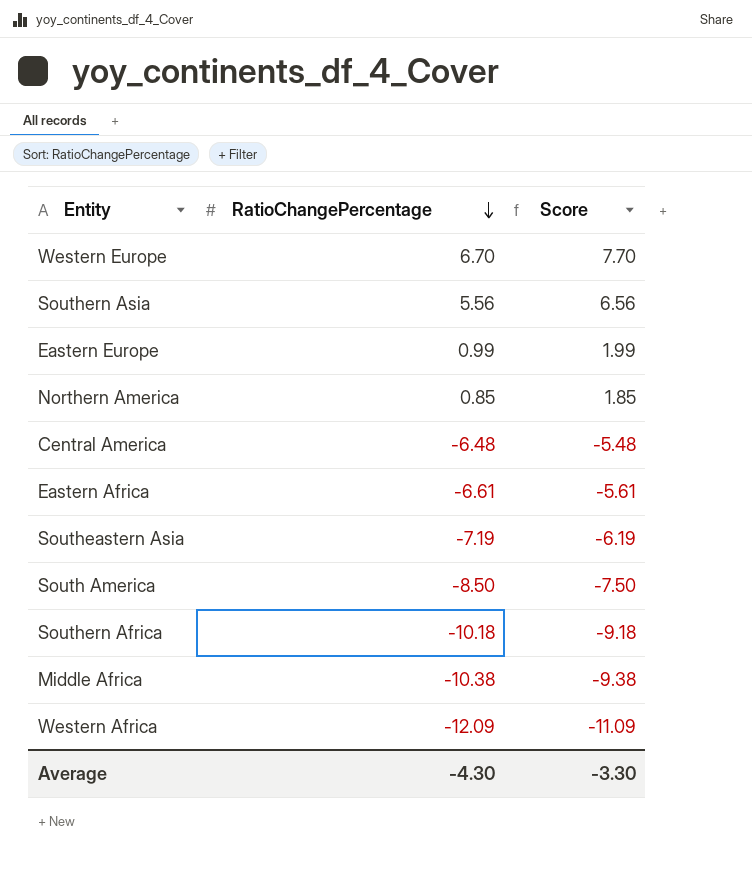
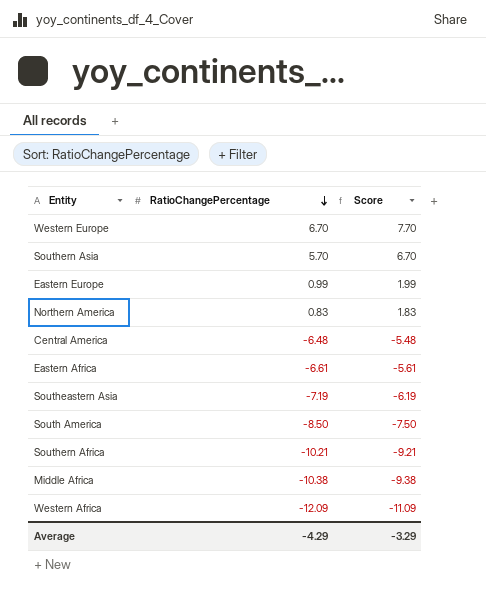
Southern Asia | RatioChangePercentage: 5.56 -> 5.70
Southern Asia | Score: 6.56 -> 6.70
Northern America | RatioChangePercentage: 0.85 -> 0.83
Northern America | Score: 1.85 -> 1.83
Southern Africa | RatioChangePercentage: -10.18 -> -10.21
Southern Africa | Score: -9.18 -> -9.21
Average | RatioChangePercentage: -4.30 -> -4.29
Average | Score: -3.30 -> -3.29

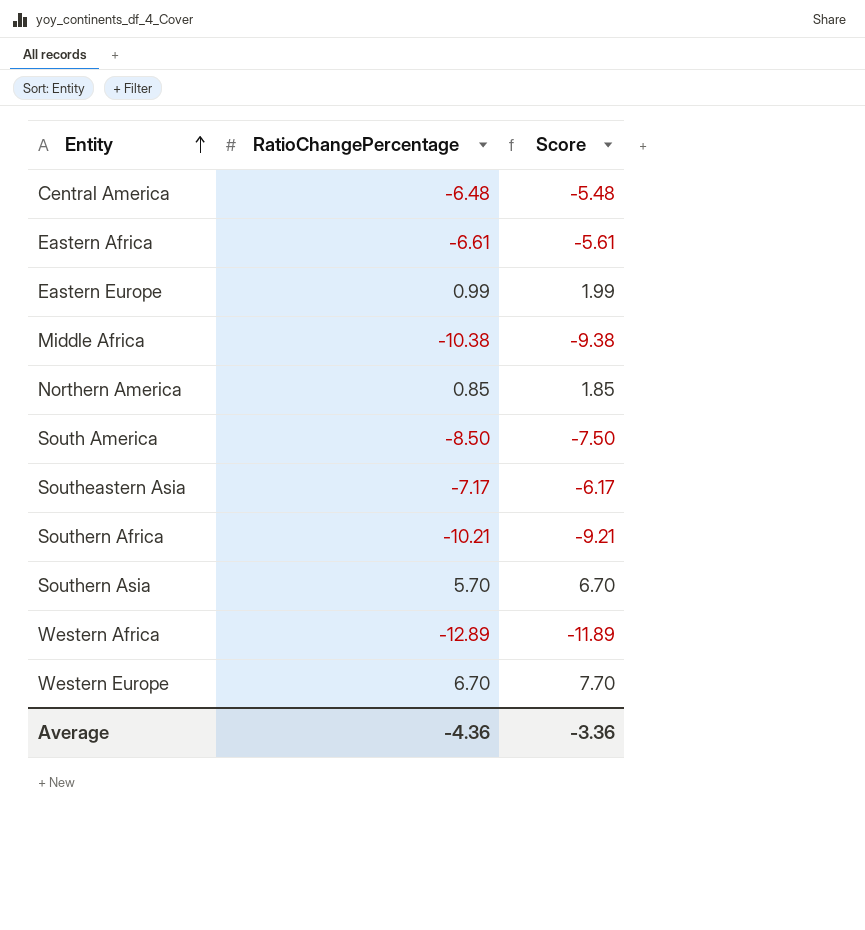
row order: RatioChangePercentage descending -> Entity ascending
Northern America | RatioChangePercentage: 0.83 -> 0.85
Northern America | Score: 1.83 -> 1.85
Southeastern Asia | RatioChangePercentage: -7.19 -> -7.17
Southeastern Asia | Score: -6.19 -> -6.17
Western Africa | RatioChangePercentage: -12.09 -> -12.89
Western Africa | Score: -11.09 -> -11.89
Average | RatioChangePercentage: -4.29 -> -4.36
Average | Score: -3.29 -> -3.36

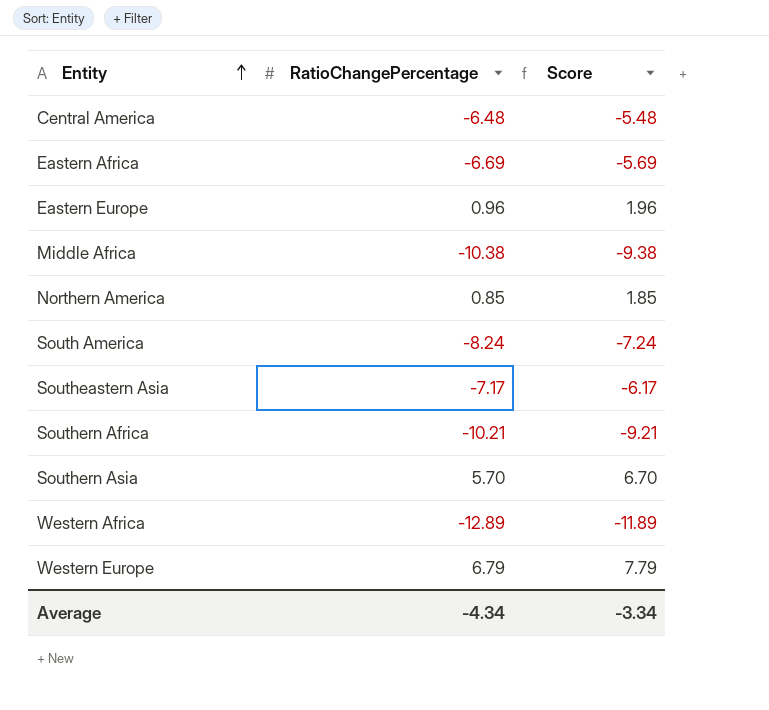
Eastern Africa | RatioChangePercentage: -6.61 -> -6.69
Eastern Africa | Score: -5.61 -> -5.69
Eastern Europe | RatioChangePercentage: 0.99 -> 0.96
Eastern Europe | Score: 1.99 -> 1.96
South America | RatioChangePercentage: -8.50 -> -8.24
South America | Score: -7.50 -> -7.24
Western Europe | RatioChangePercentage: 6.70 -> 6.79
Western Europe | Score: 7.70 -> 7.79
Average | RatioChangePercentage: -4.36 -> -4.34
Average | Score: -3.36 -> -3.34

